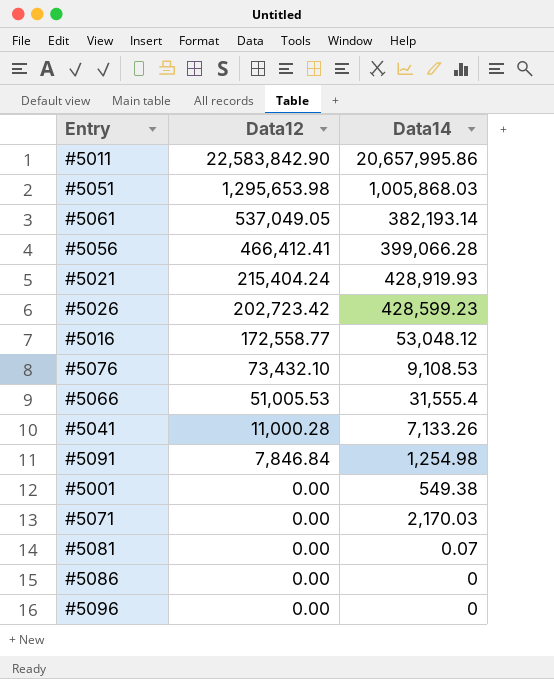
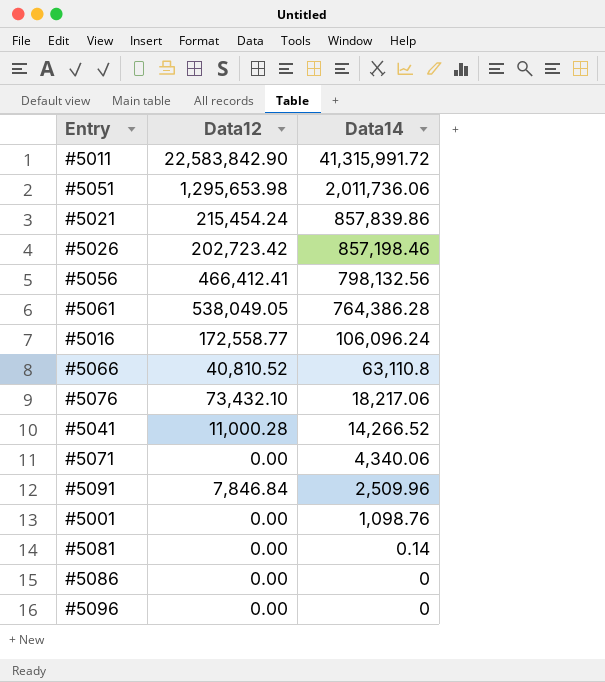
row order: Data12 descending -> Data14 descending
#5011 | Data14: 20,657,995.86 -> 41,315,991.72
#5051 | Data14: 1,005,868.03 -> 2,011,736.06
#5021 | Data12: 215,404.24 -> 215,454.24
#5021 | Data14: 428,919.93 -> 857,839.86
#5026 | Data14: 428,599.23 -> 857,198.46
#5056 | Data14: 399,066.28 -> 798,132.56
#5061 | Data12: 537,049.05 -> 538,049.05
#5061 | Data14: 382,193.14 -> 764,386.28
#5016 | Data14: 53,048.12 -> 106,096.24
#5066 | Data12: 51,005.53 -> 40,810.52
#5066 | Data14: 31,555.4 -> 63,110.8
#5076 | Data14: 9,108.53 -> 18,217.06
#5041 | Data14: 7,133.26 -> 14,266.52
#5071 | Data14: 2,170.03 -> 4,340.06
#5091 | Data14: 1,254.98 -> 2,509.96
#5001 | Data14: 549.38 -> 1,098.76
#5081 | Data14: 0.07 -> 0.14

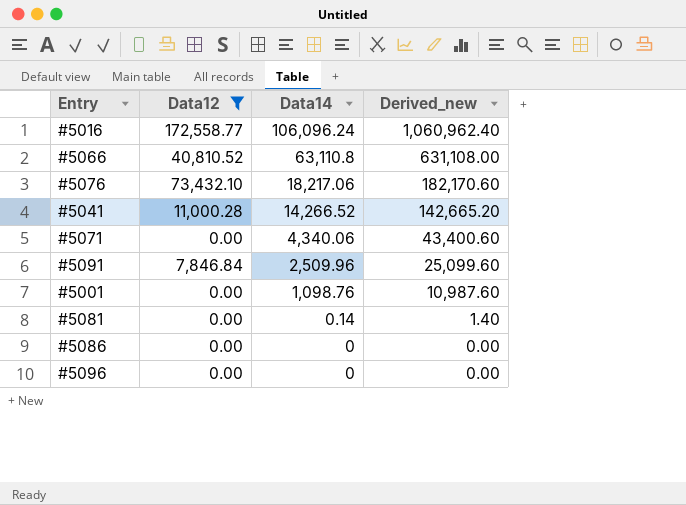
filter: none -> Data12 <= 172,558.77
column Derived_new | formula: none -> [Data14] * 10

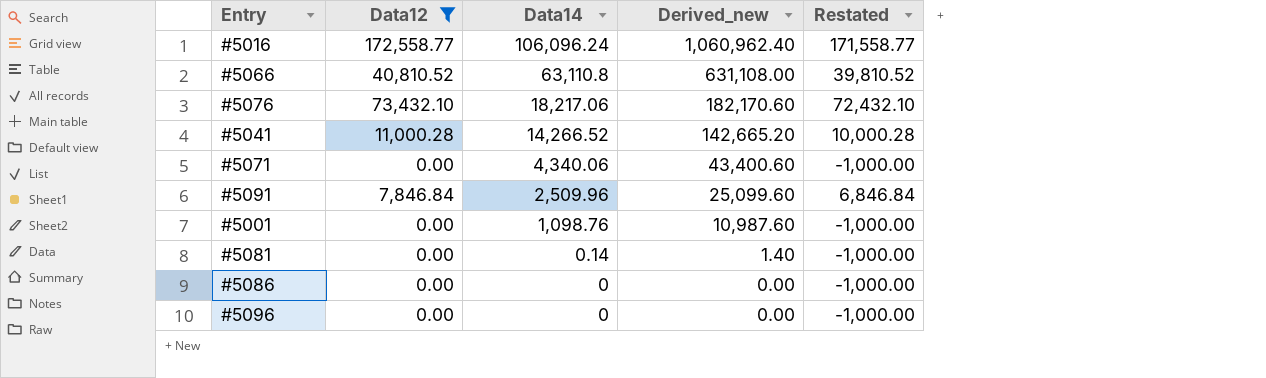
column Restated | formula: none -> [Data12] - 1000

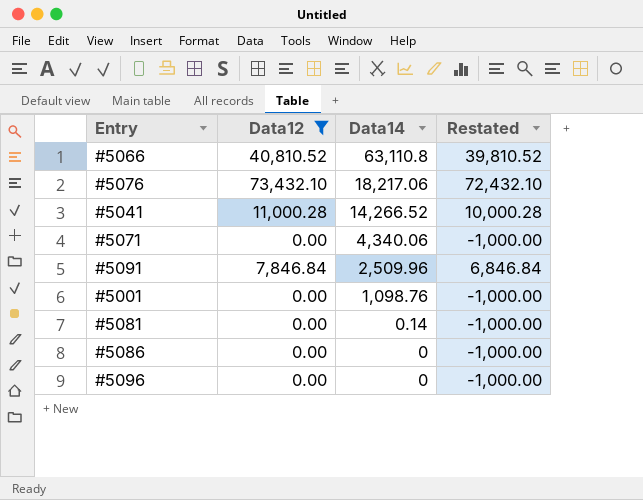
column Derived_new | formula: [Data14] * 10 -> none
row #5016: 172,558.77 | 106,096.24 | 1,060,962.40 | 171,558.77 -> none

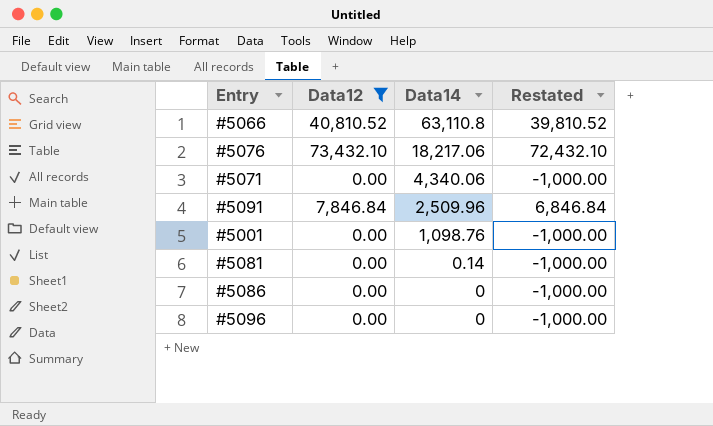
row #5041: 11,000.28 | 14,266.52 | 10,000.28 -> none

